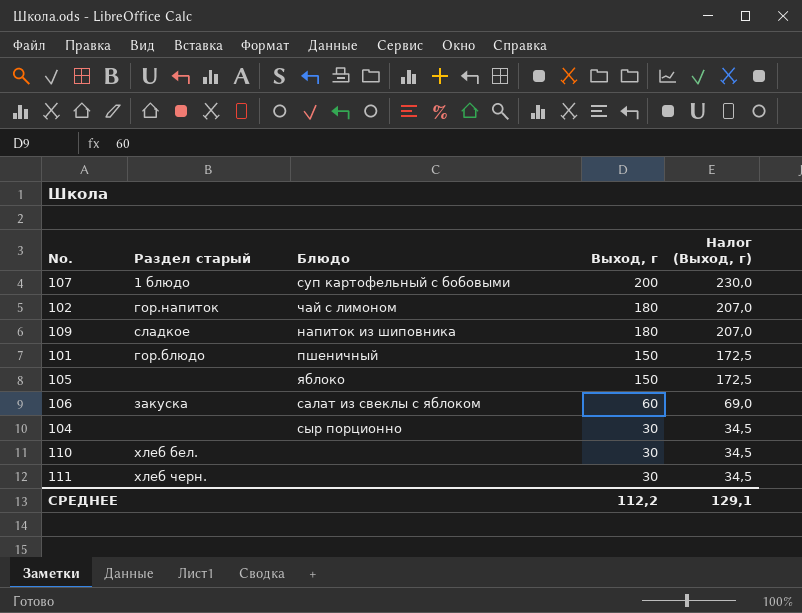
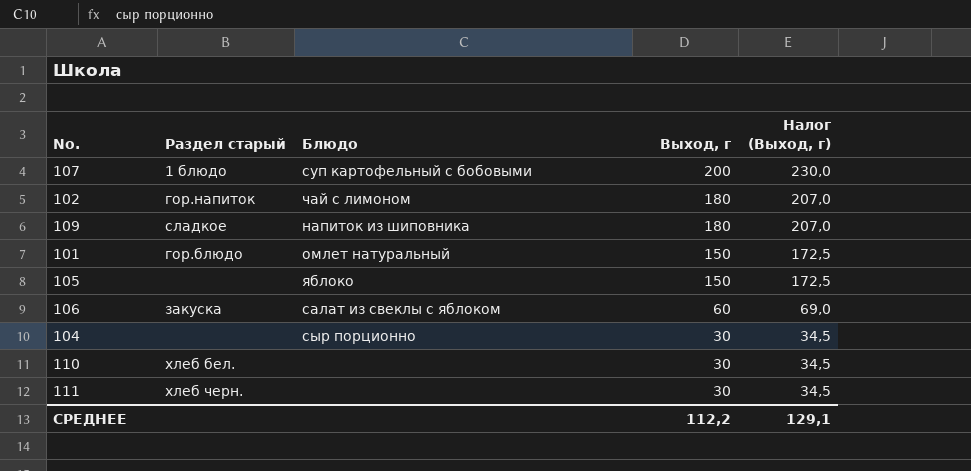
101 | Блюдо: пшеничный -> омлет натуральный

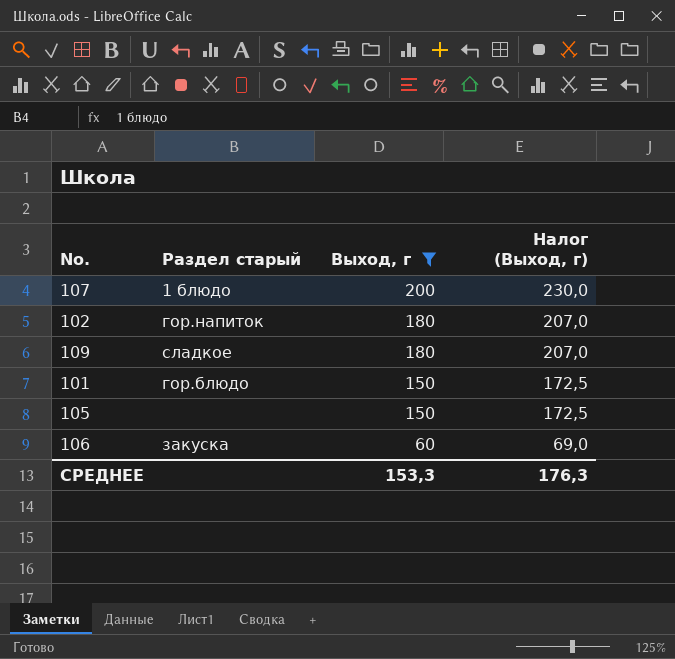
filter: none -> Выход, г != 30
column Блюдо | position: 3 -> none
СРЕДНЕЕ | Выход, г: 112,2 -> 153,3
СРЕДНЕЕ | Налог (Выход, г): 129,1 -> 176,3

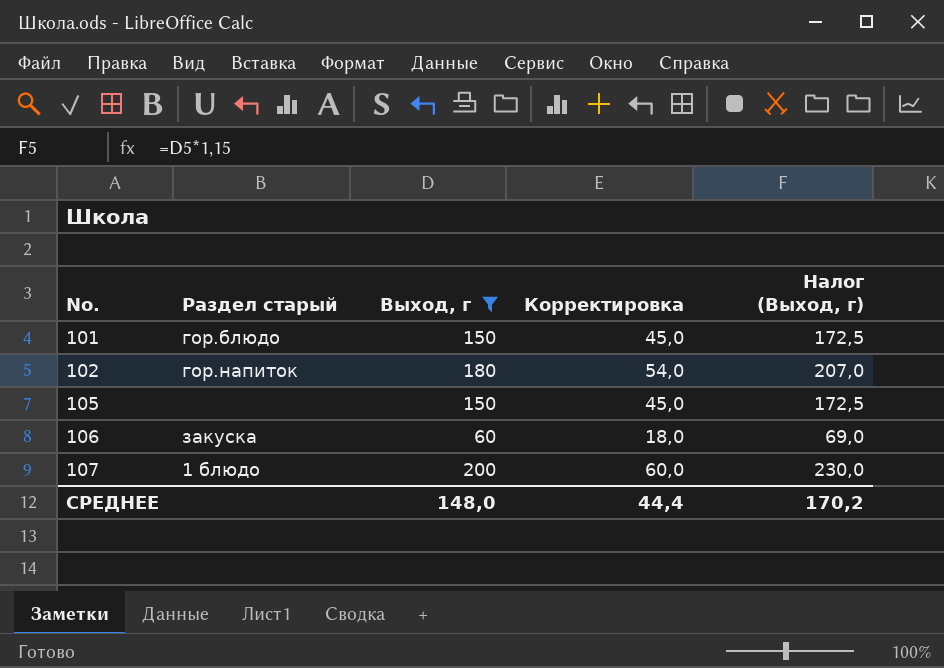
row order: Выход, г descending -> No. ascending
column Корректировка | formula: none -> [Выход, г] * 0,3
row 109: сладкое | 180 | 207,0 -> none
СРЕДНЕЕ | Выход, г: 153,3 -> 148,0
СРЕДНЕЕ | Налог (Выход, г): 176,3 -> 170,2

